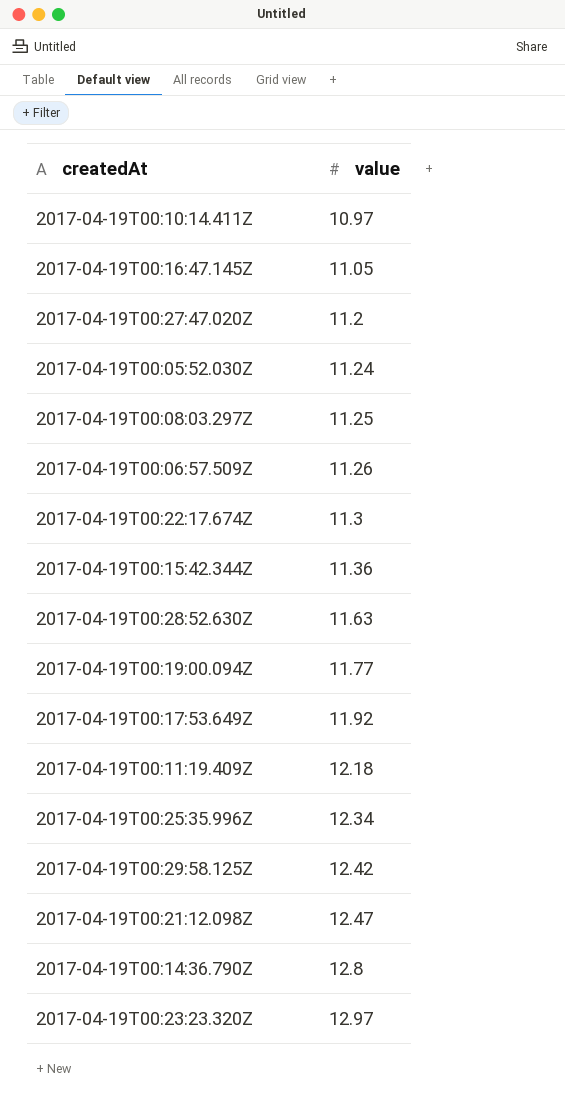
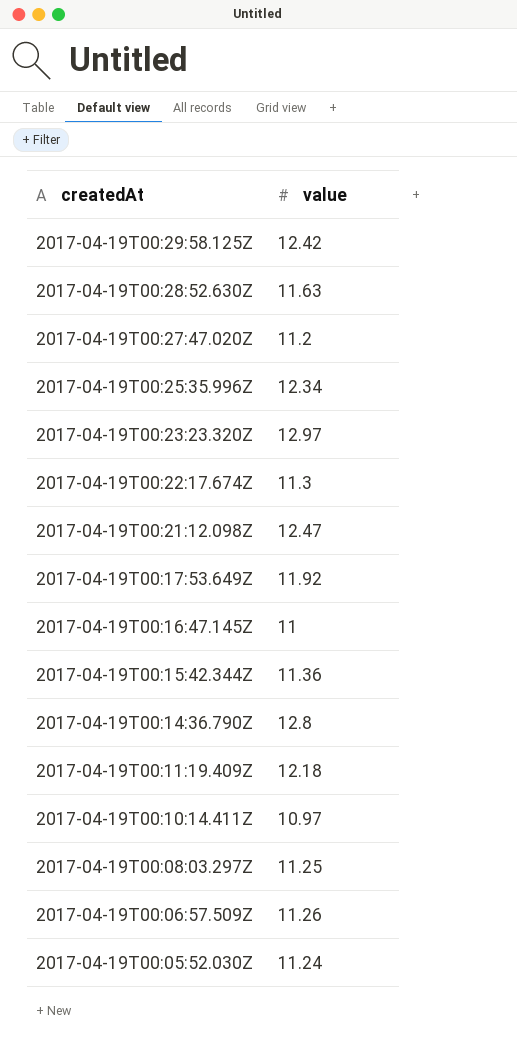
row order: value ascending -> createdAt descending
row 2017-04-19T00:19:00.094Z: 11.77 -> none
2017-04-19T00:16:47.145Z | value: 11.05 -> 11

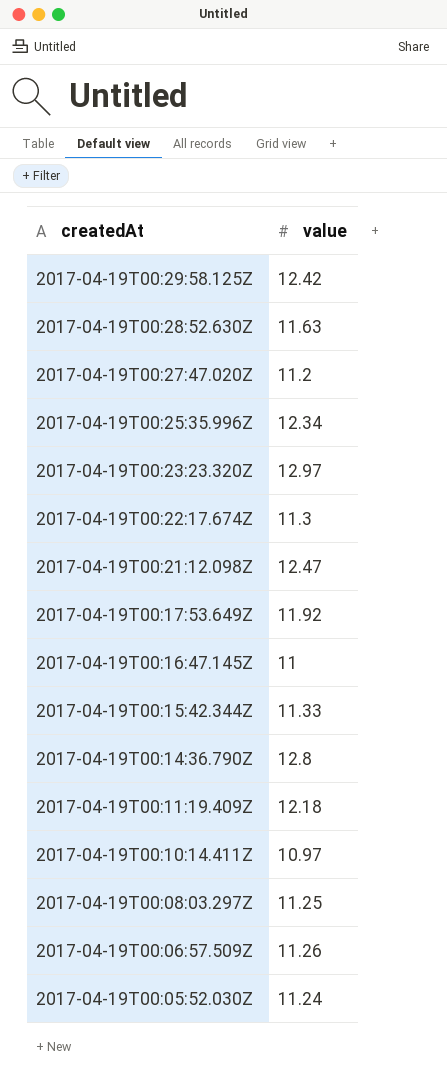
2017-04-19T00:15:42.344Z | value: 11.36 -> 11.33

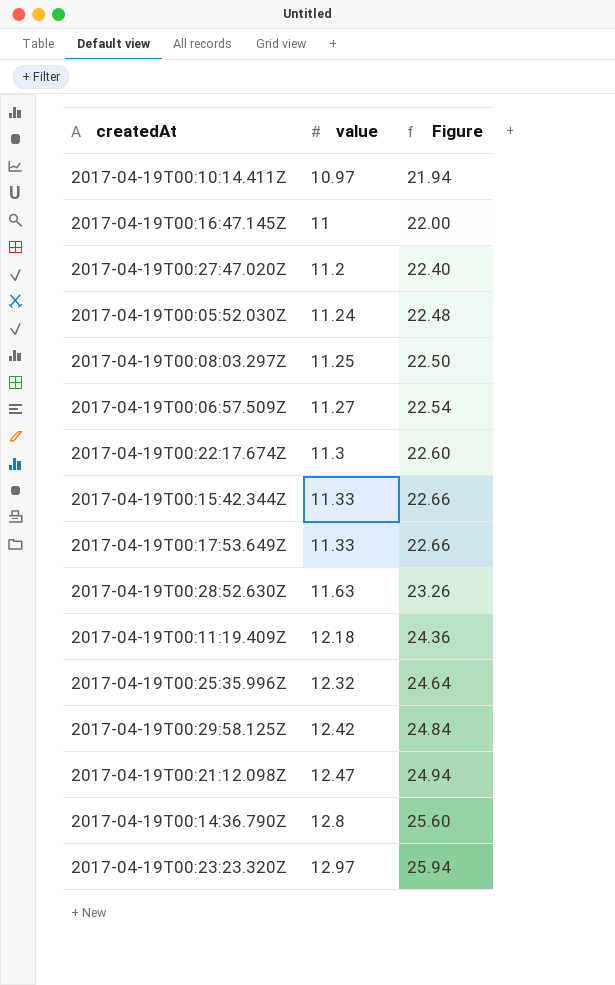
row order: createdAt descending -> value ascending
column Figure | formula: none -> [value] * 2
2017-04-19T00:06:57.509Z | value: 11.26 -> 11.27
2017-04-19T00:17:53.649Z | value: 11.92 -> 11.33
2017-04-19T00:25:35.996Z | value: 12.34 -> 12.32

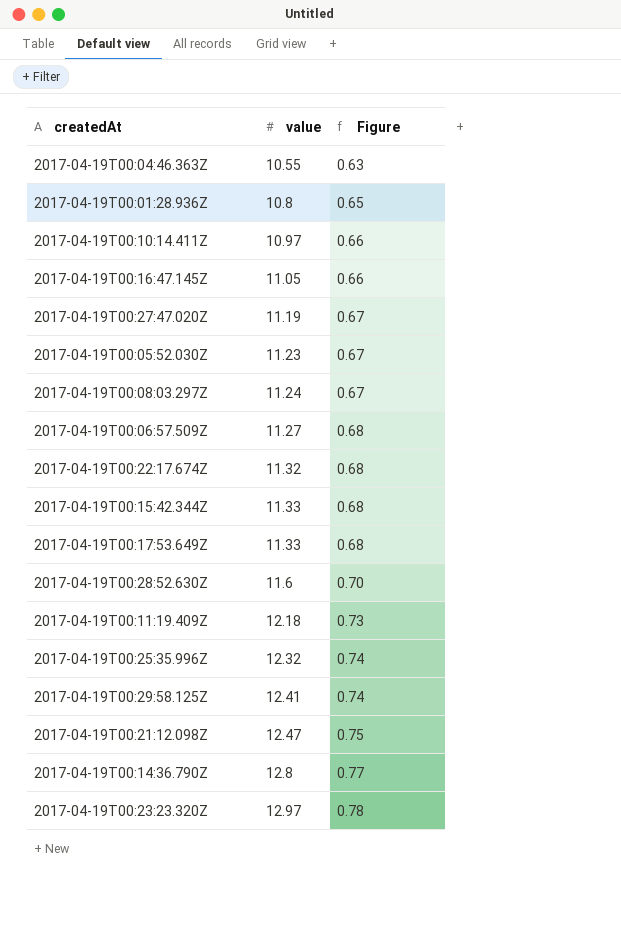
column Figure | formula: [value] * 2 -> [value] * 0.06
row 2017-04-19T00:04:46.363Z: none -> 10.55 | 0.63
row 2017-04-19T00:01:28.936Z: none -> 10.8 | 0.65
2017-04-19T00:16:47.145Z | value: 11 -> 11.05
2017-04-19T00:27:47.020Z | value: 11.2 -> 11.19
2017-04-19T00:05:52.030Z | value: 11.24 -> 11.23
2017-04-19T00:08:03.297Z | value: 11.25 -> 11.24
2017-04-19T00:22:17.674Z | value: 11.3 -> 11.32
2017-04-19T00:28:52.630Z | value: 11.63 -> 11.6
2017-04-19T00:29:58.125Z | value: 12.42 -> 12.41

